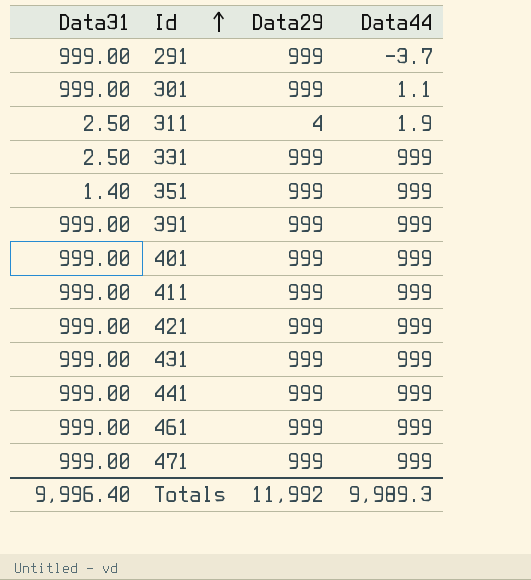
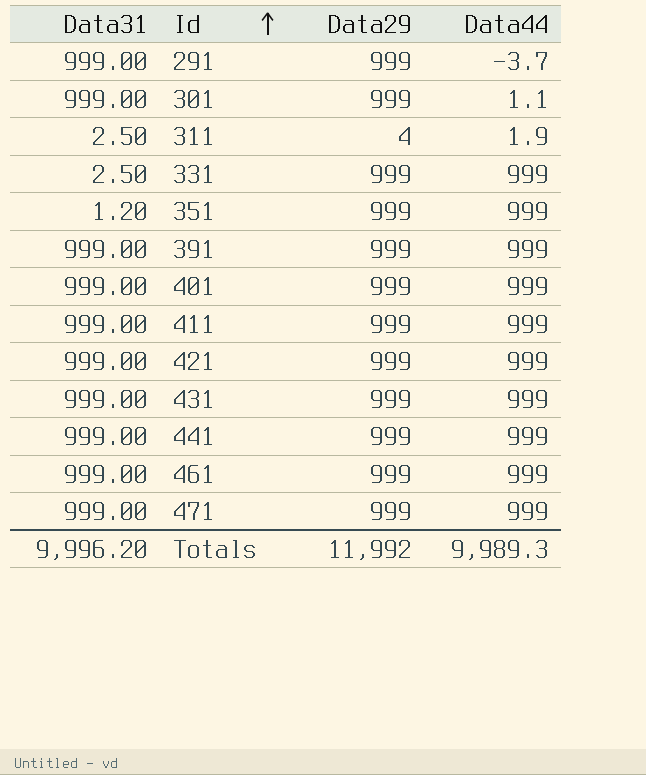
351 | Data31: 1.40 -> 1.20
Totals | Data31: 9,996.40 -> 9,996.20

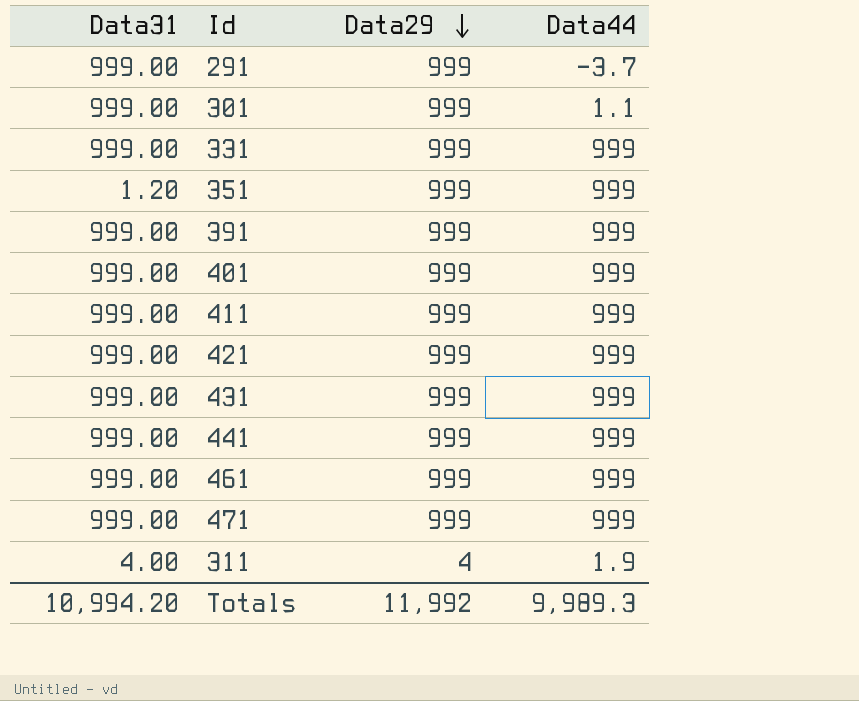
row order: Id ascending -> Data29 descending
331 | Data31: 2.50 -> 999.00
311 | Data31: 2.50 -> 4.00
Totals | Data31: 9,996.20 -> 10,994.20

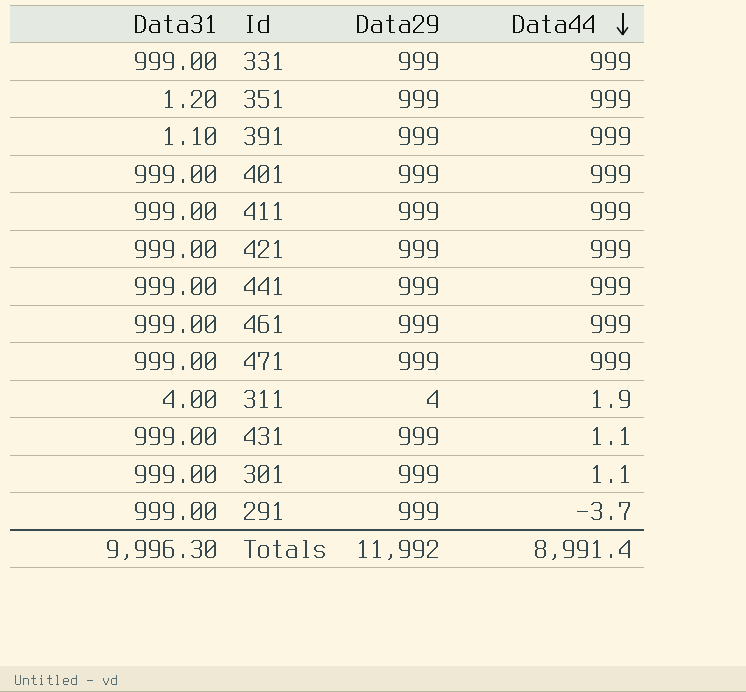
row order: Data29 descending -> Data44 descending
391 | Data31: 999.00 -> 1.10
431 | Data44: 999 -> 1.1
Totals | Data31: 10,994.20 -> 9,996.30
Totals | Data44: 9,989.3 -> 8,991.4

